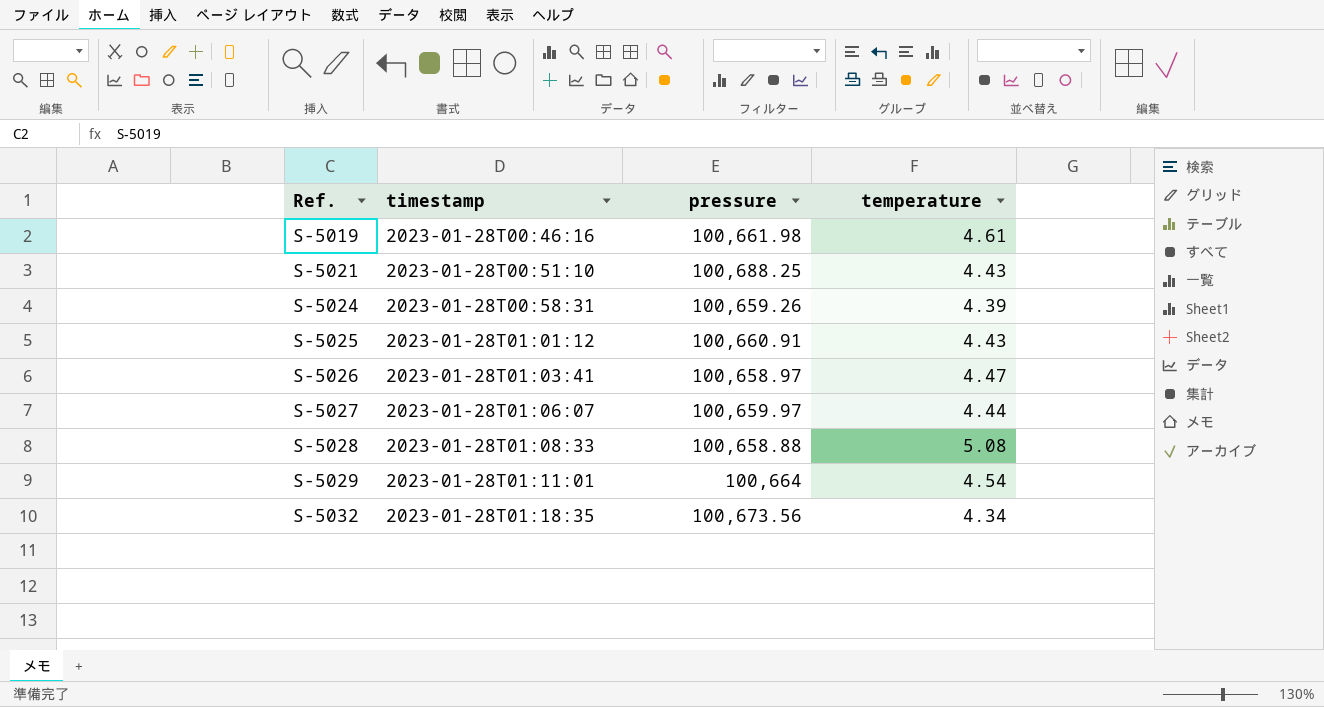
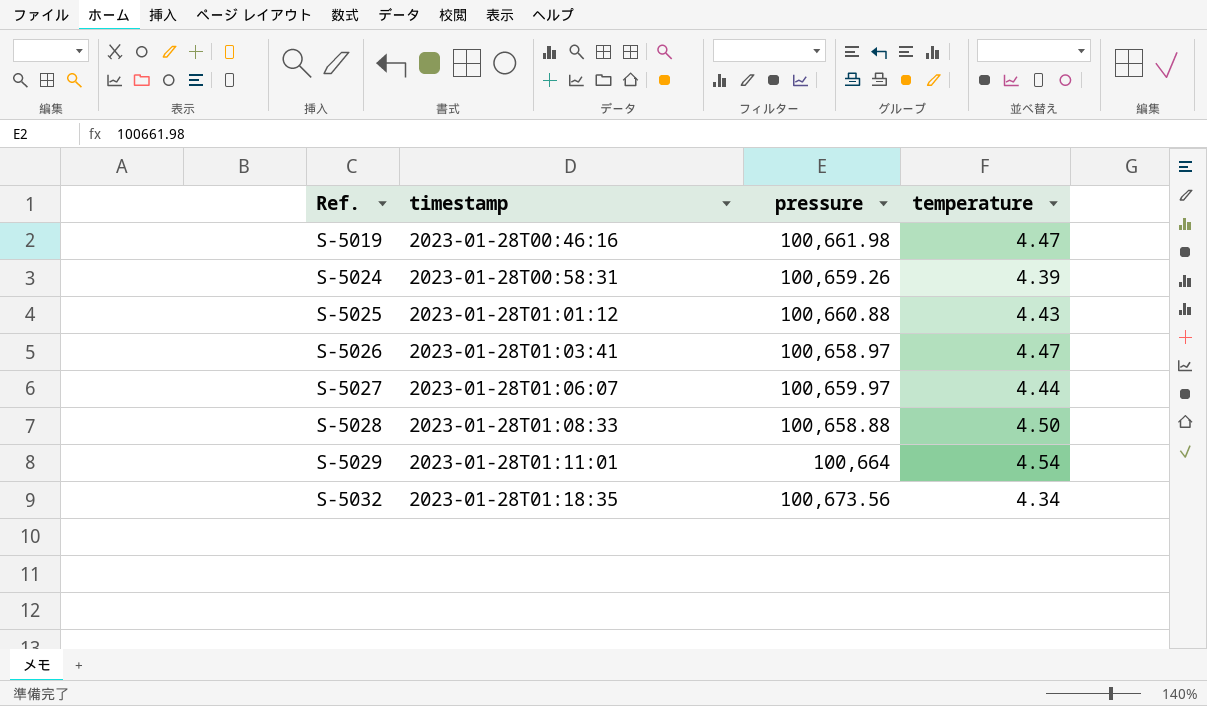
row S-5021: 2023-01-28T00:51:10 | 100,688.25 | 4.43 -> none
S-5019 | temperature: 4.61 -> 4.47
S-5025 | pressure: 100,660.91 -> 100,660.88
S-5028 | temperature: 5.08 -> 4.50

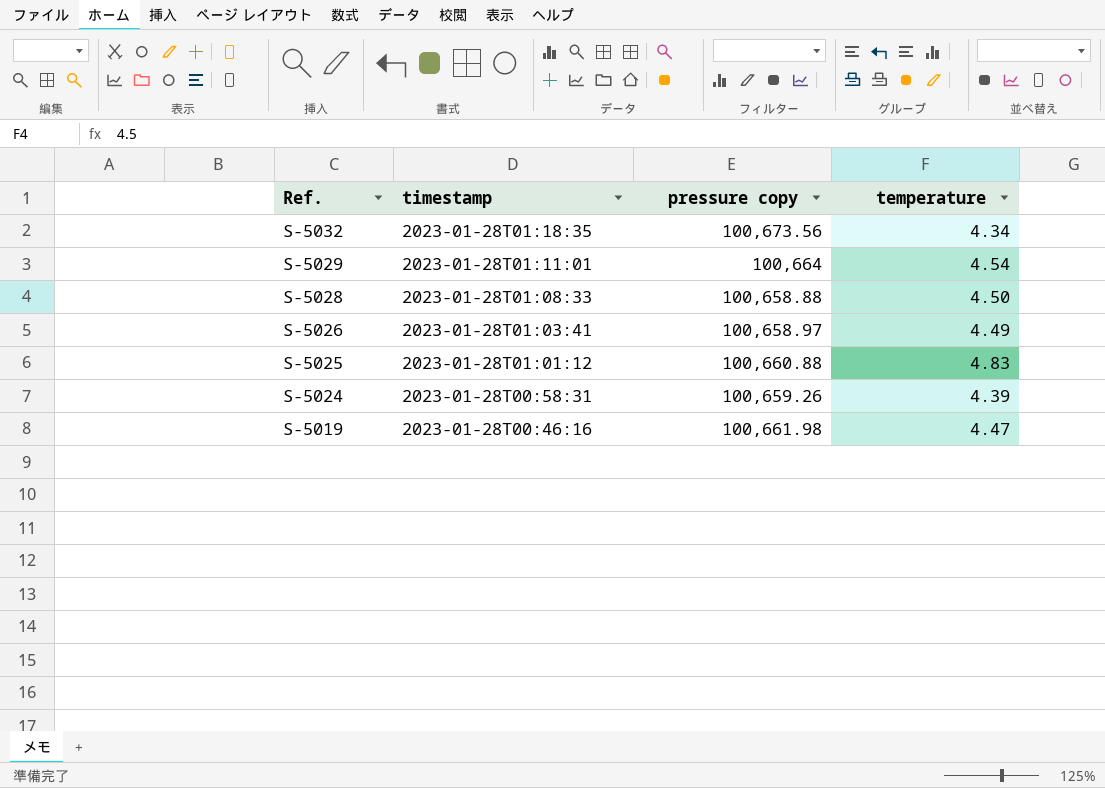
row order: Ref. ascending -> Ref. descending
column name: pressure -> pressure copy
row S-5027: 2023-01-28T01:06:07 | 100,659.97 | 4.44 -> none
S-5026 | temperature: 4.47 -> 4.49
S-5025 | temperature: 4.43 -> 4.83

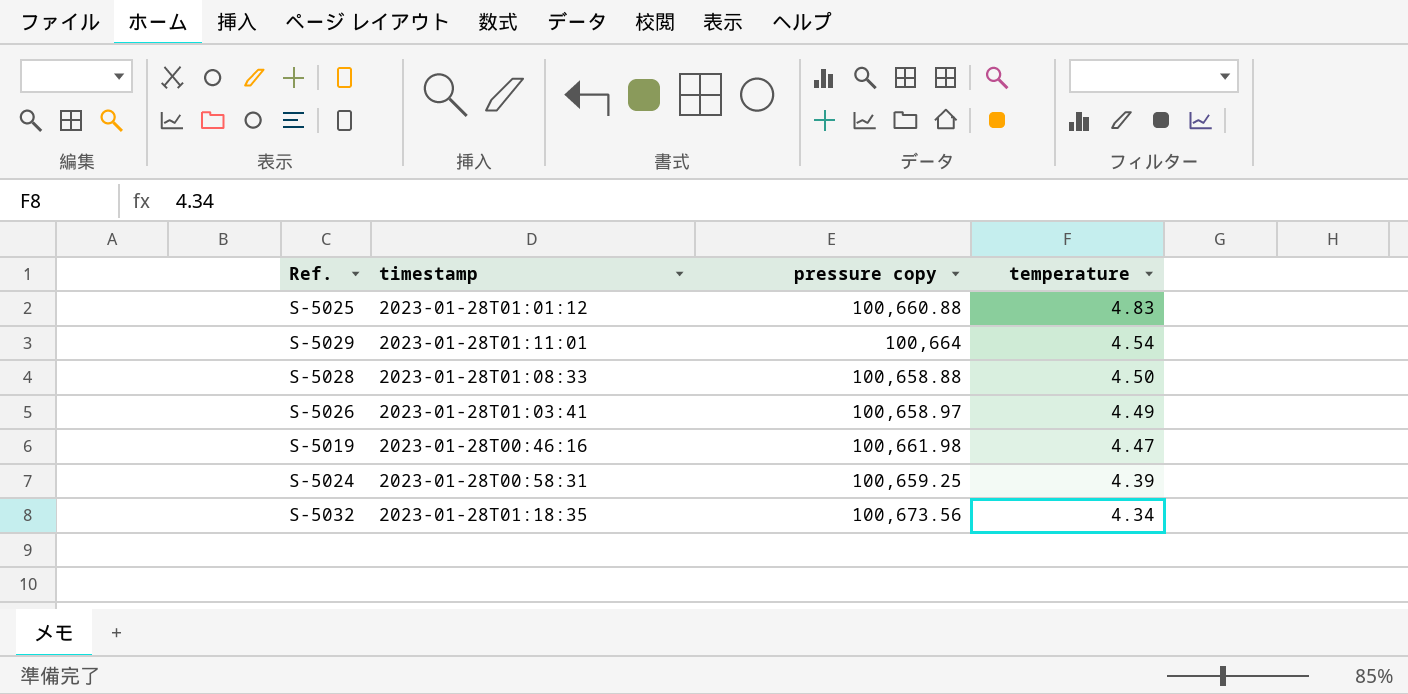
row order: Ref. descending -> temperature descending
S-5024 | pressure copy: 100,659.26 -> 100,659.25

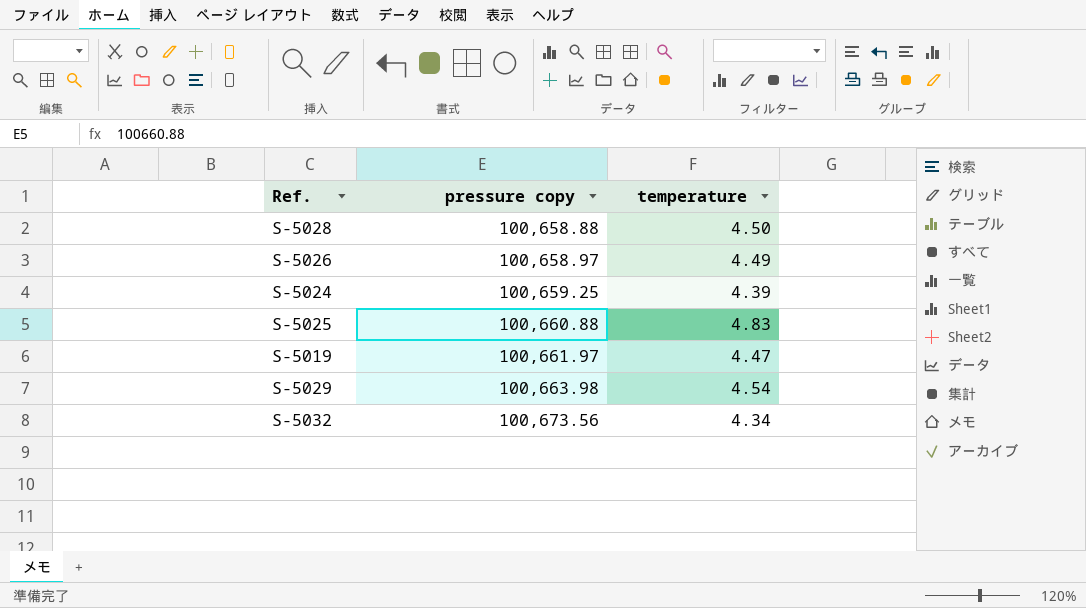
row order: temperature descending -> pressure copy ascending
column timestamp | position: 2 -> none
S-5019 | pressure copy: 100,661.98 -> 100,661.97
S-5029 | pressure copy: 100,664 -> 100,663.98

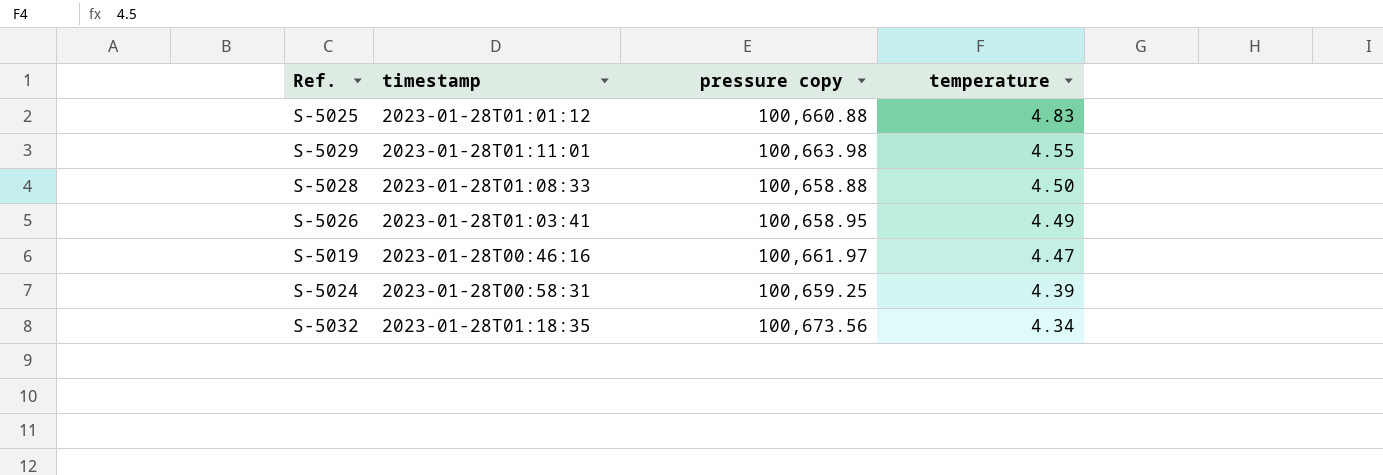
row order: pressure copy ascending -> temperature descending
column timestamp | position: none -> 2
S-5029 | temperature: 4.54 -> 4.55
S-5026 | pressure copy: 100,658.97 -> 100,658.95

